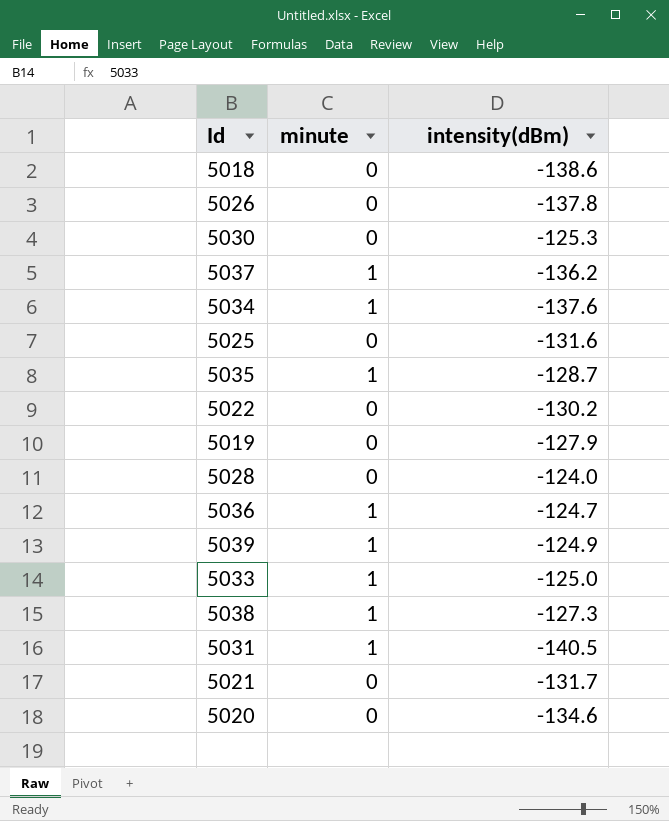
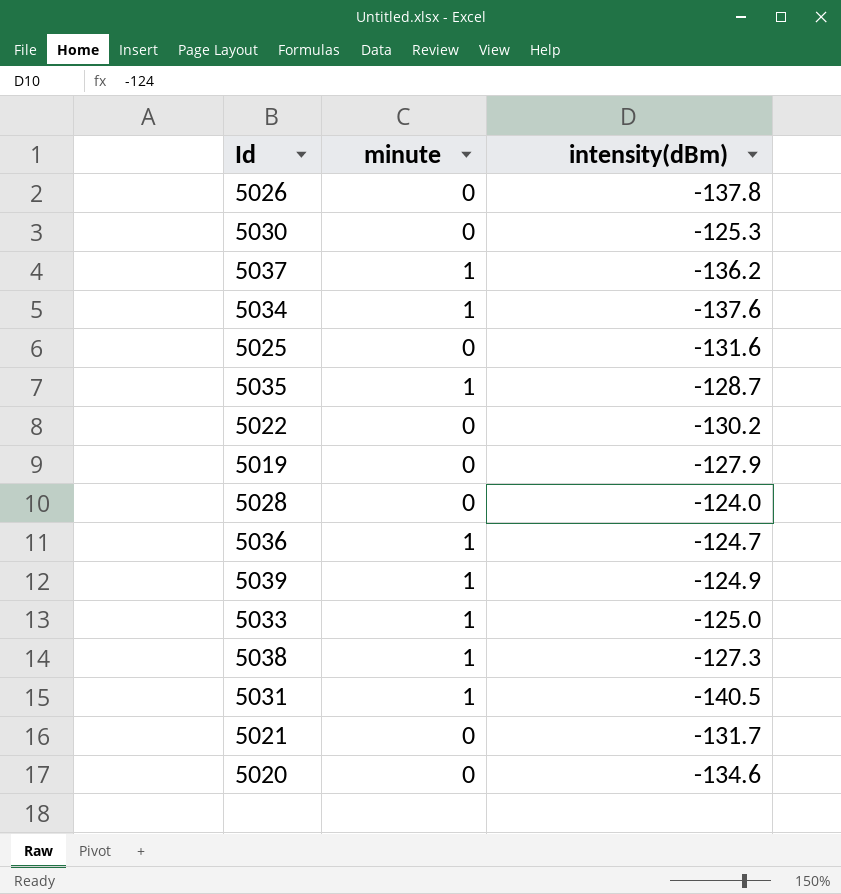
row 5018: 0 | -138.6 -> none

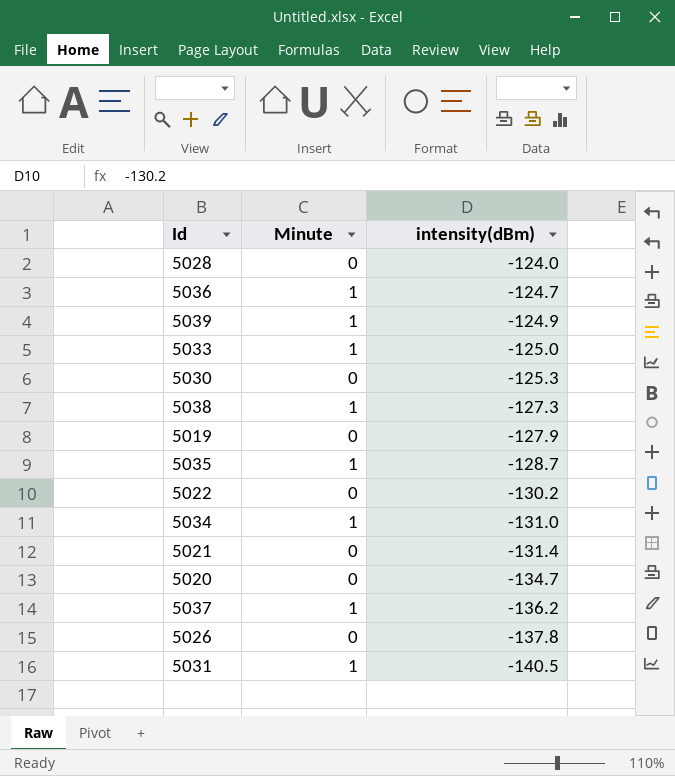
row order: none -> intensity(dBm) descending
column name: minute -> Minute
row 5025: 0 | -131.6 -> none
5034 | intensity(dBm): -137.6 -> -131.0
5021 | intensity(dBm): -131.7 -> -131.4
5020 | intensity(dBm): -134.6 -> -134.7

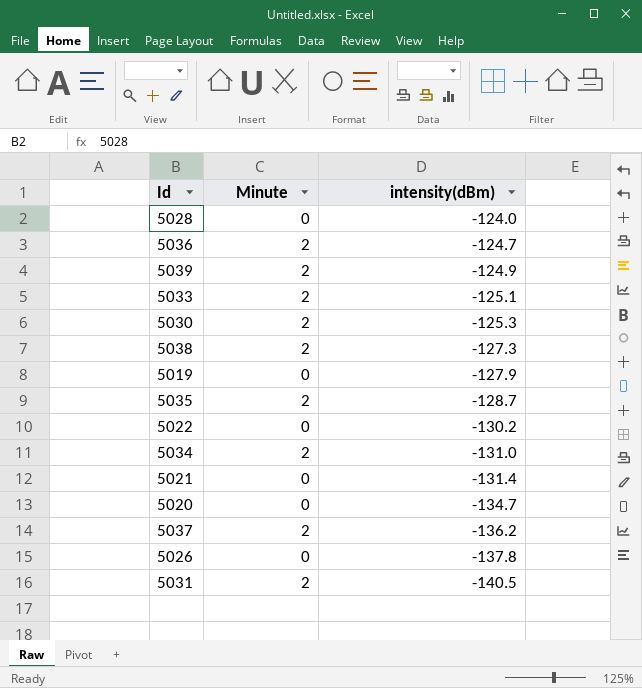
5036 | Minute: 1 -> 2
5039 | Minute: 1 -> 2
5033 | Minute: 1 -> 2
5033 | intensity(dBm): -125.0 -> -125.1
5030 | Minute: 0 -> 2
5038 | Minute: 1 -> 2
5035 | Minute: 1 -> 2
5034 | Minute: 1 -> 2
5037 | Minute: 1 -> 2
5031 | Minute: 1 -> 2

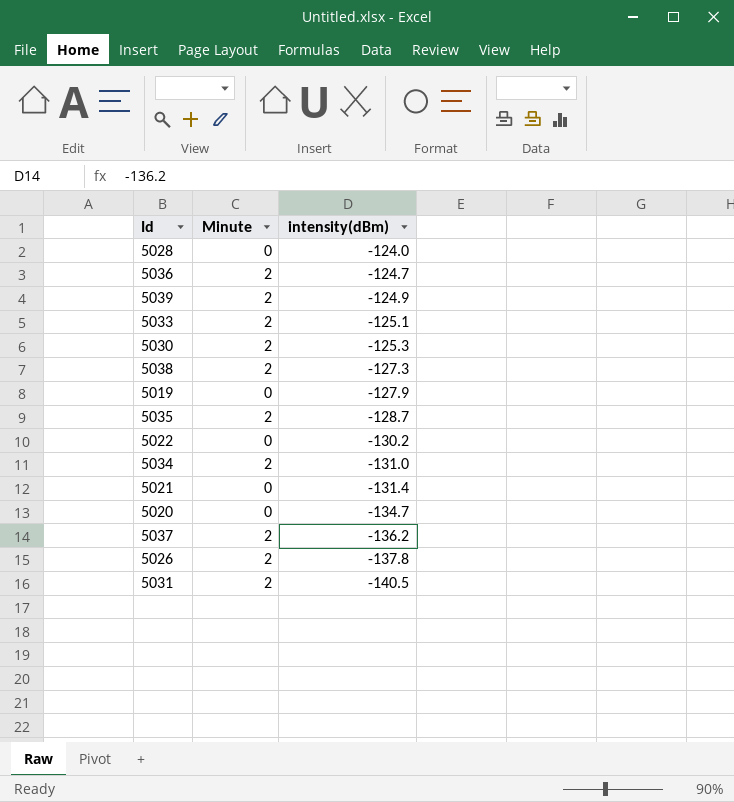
5026 | Minute: 0 -> 2

